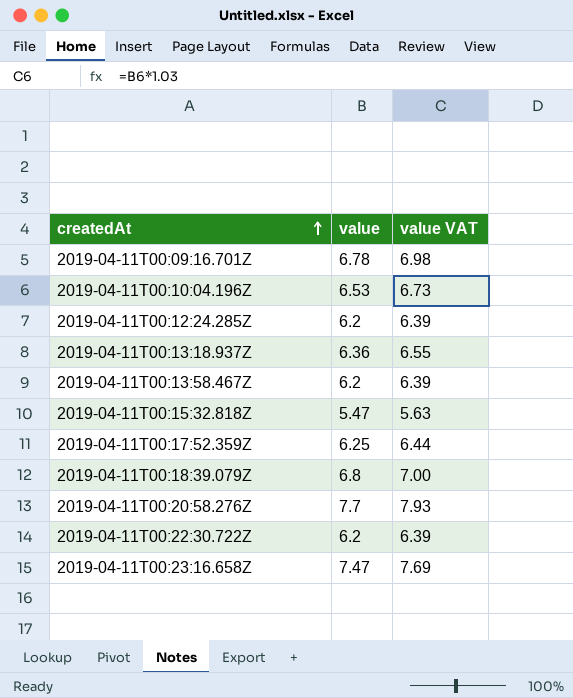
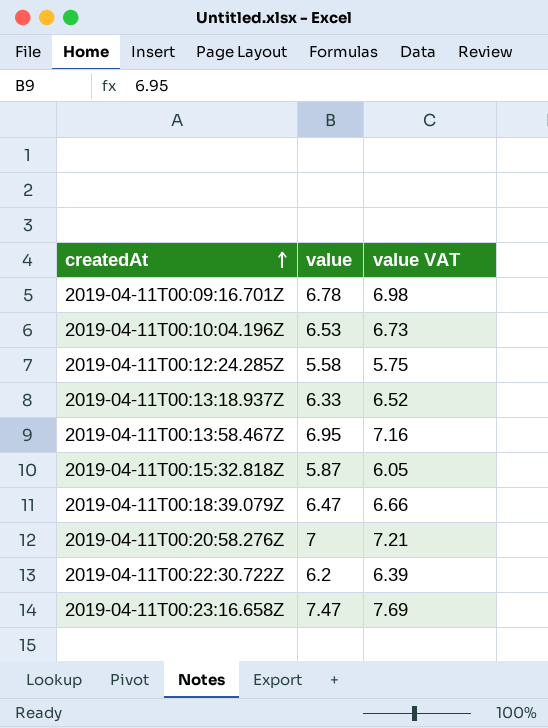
row 2019-04-11T00:17:52.359Z: 6.25 | 6.44 -> none
2019-04-11T00:12:24.285Z | value: 6.2 -> 5.58
2019-04-11T00:12:24.285Z | value VAT: 6.39 -> 5.75
2019-04-11T00:13:18.937Z | value: 6.36 -> 6.33
2019-04-11T00:13:18.937Z | value VAT: 6.55 -> 6.52
2019-04-11T00:13:58.467Z | value: 6.2 -> 6.95
2019-04-11T00:13:58.467Z | value VAT: 6.39 -> 7.16
2019-04-11T00:15:32.818Z | value: 5.47 -> 5.87
2019-04-11T00:15:32.818Z | value VAT: 5.63 -> 6.05
2019-04-11T00:18:39.079Z | value: 6.8 -> 6.47
2019-04-11T00:18:39.079Z | value VAT: 7.00 -> 6.66
2019-04-11T00:20:58.276Z | value: 7.7 -> 7
2019-04-11T00:20:58.276Z | value VAT: 7.93 -> 7.21

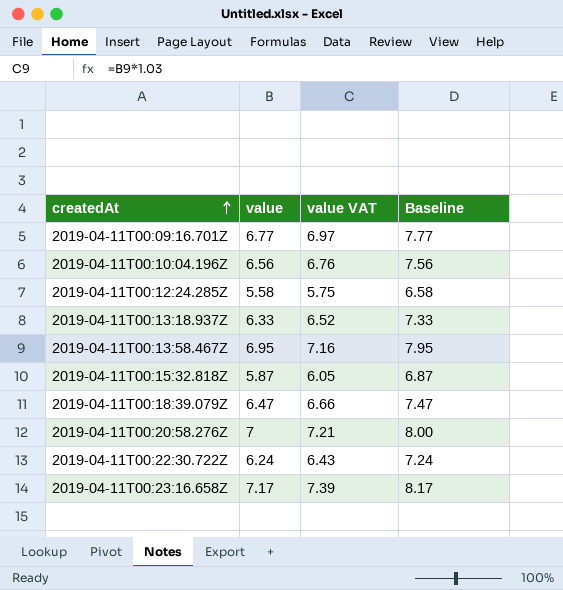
column Baseline | formula: none -> [value] + 1
2019-04-11T00:09:16.701Z | value: 6.78 -> 6.77
2019-04-11T00:09:16.701Z | value VAT: 6.98 -> 6.97
2019-04-11T00:10:04.196Z | value: 6.53 -> 6.56
2019-04-11T00:10:04.196Z | value VAT: 6.73 -> 6.76
2019-04-11T00:22:30.722Z | value: 6.2 -> 6.24
2019-04-11T00:22:30.722Z | value VAT: 6.39 -> 6.43
2019-04-11T00:23:16.658Z | value: 7.47 -> 7.17
2019-04-11T00:23:16.658Z | value VAT: 7.69 -> 7.39

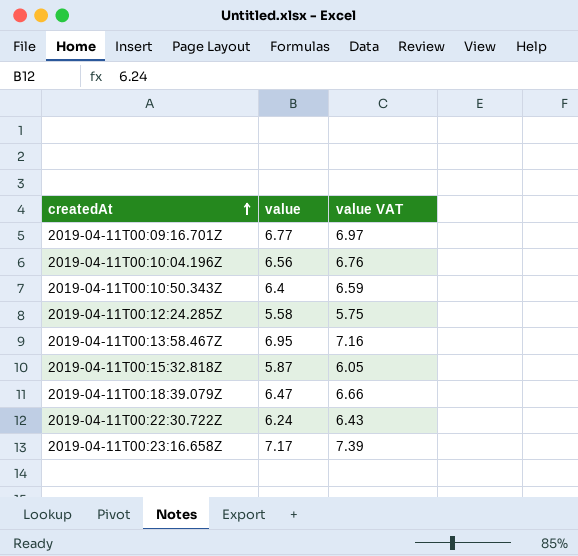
column Baseline | formula: [value] + 1 -> none
row 2019-04-11T00:13:18.937Z: 6.33 | 6.52 | 7.33 -> none
row 2019-04-11T00:20:58.276Z: 7 | 7.21 | 8.00 -> none
row 2019-04-11T00:10:50.343Z: none -> 6.4 | 6.59

